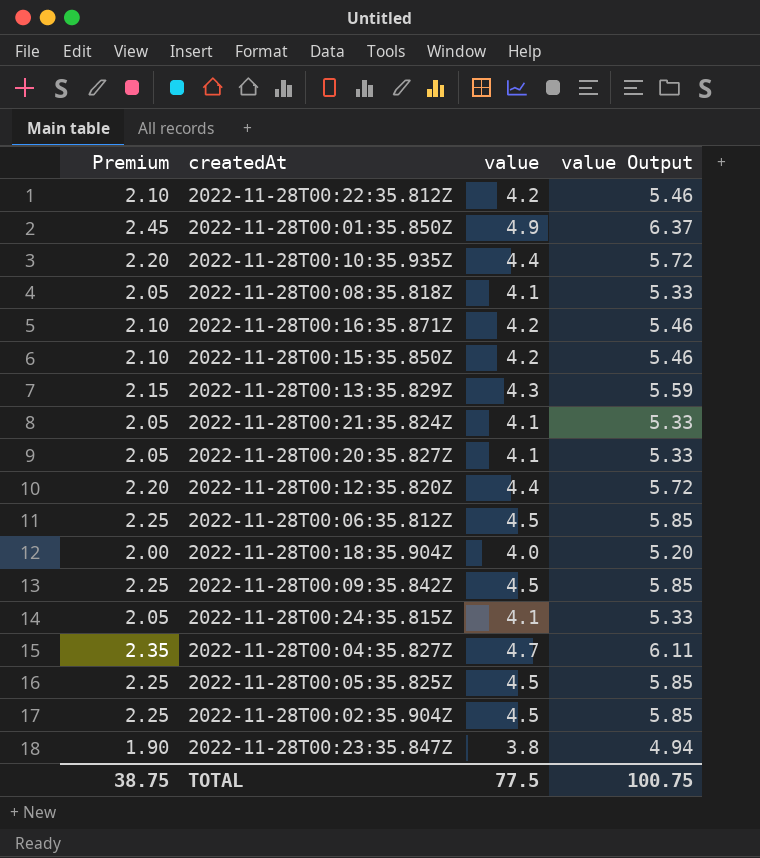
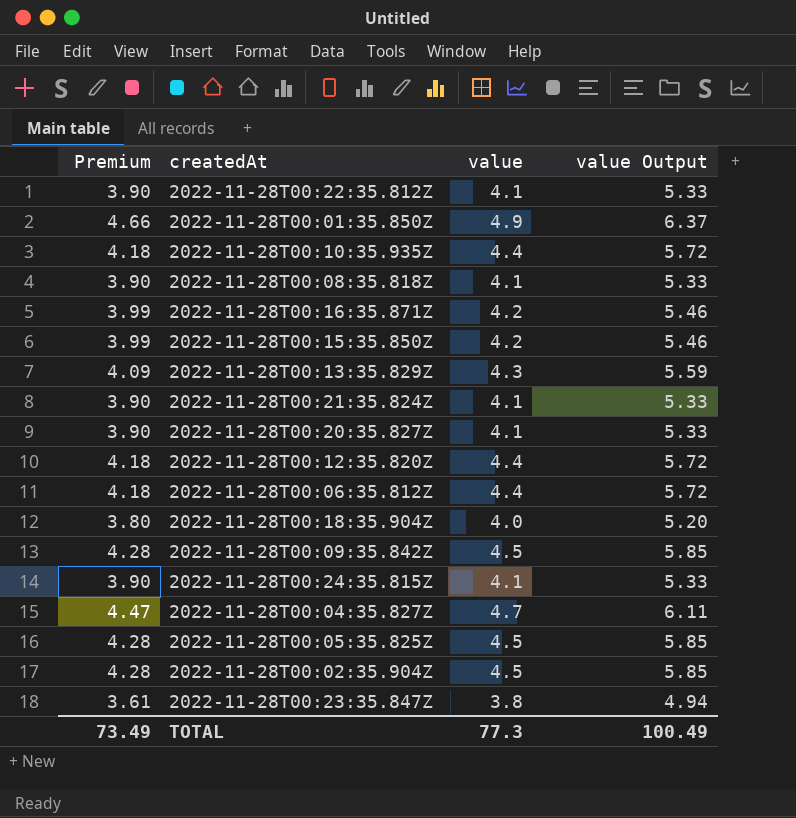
column Premium | formula: [value] * 0.5 -> [value] * 0.95
2022-11-28T00:22:35.812Z | value: 4.2 -> 4.1
2022-11-28T00:22:35.812Z | value Output: 5.46 -> 5.33
2022-11-28T00:06:35.812Z | value: 4.5 -> 4.4
2022-11-28T00:06:35.812Z | value Output: 5.85 -> 5.72
TOTAL | Premium: 38.75 -> 73.49
TOTAL | value: 77.5 -> 77.3
TOTAL | value Output: 100.75 -> 100.49

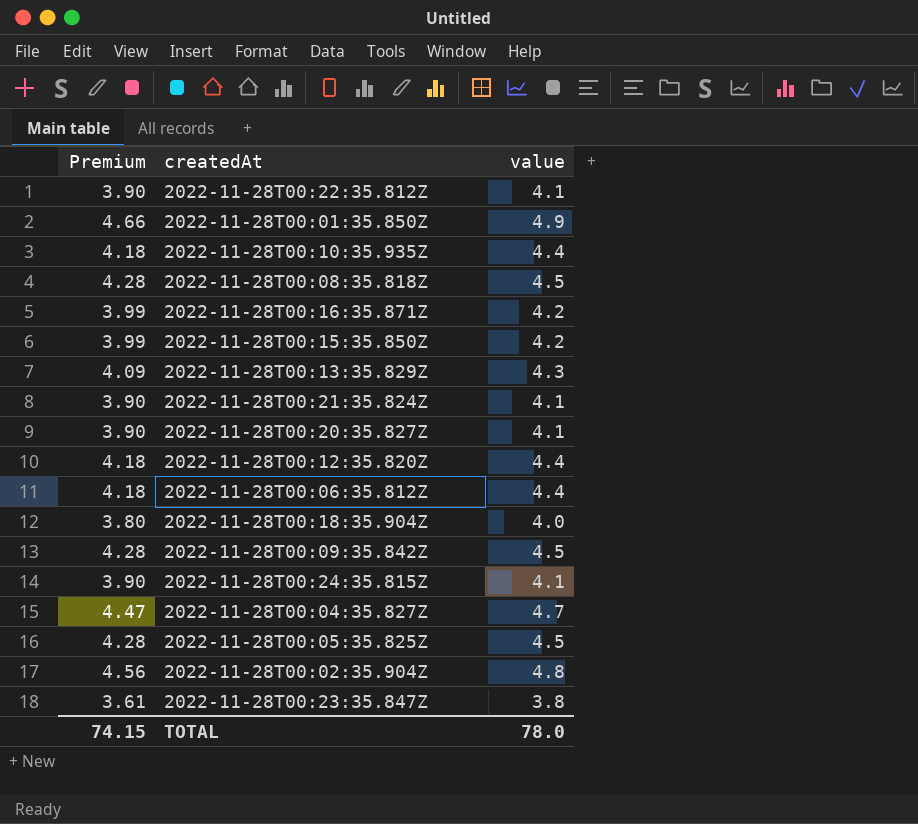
column value Output | formula: [value] * 1.3 -> none
2022-11-28T00:08:35.818Z | Premium: 3.90 -> 4.28
2022-11-28T00:08:35.818Z | value: 4.1 -> 4.5
2022-11-28T00:02:35.904Z | Premium: 4.28 -> 4.56
2022-11-28T00:02:35.904Z | value: 4.5 -> 4.8
TOTAL | Premium: 73.49 -> 74.15
TOTAL | value: 77.3 -> 78.0

